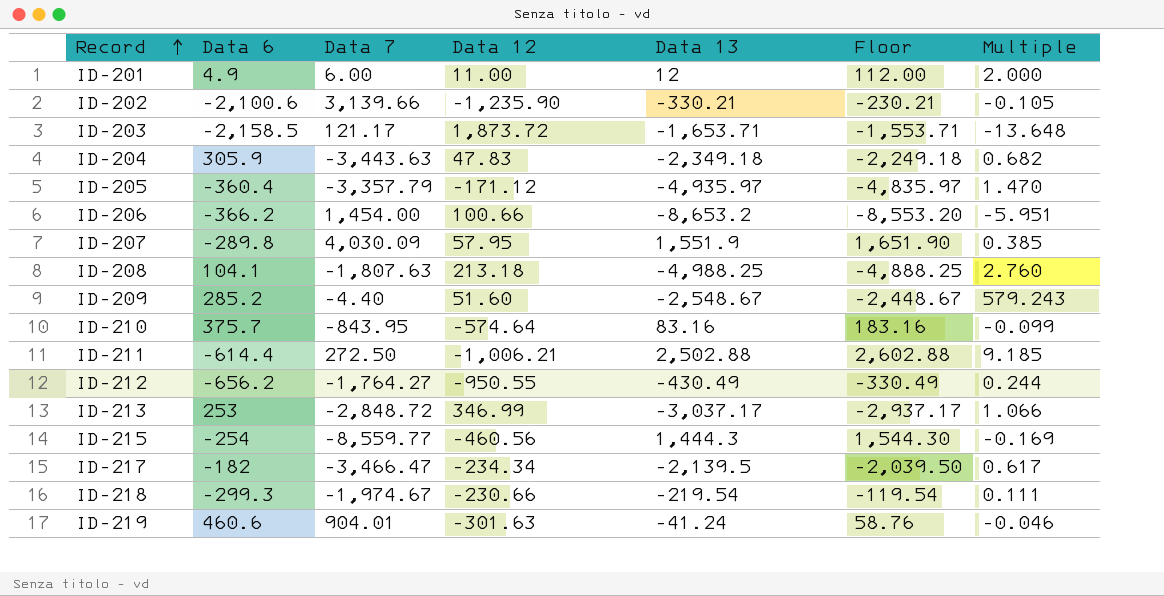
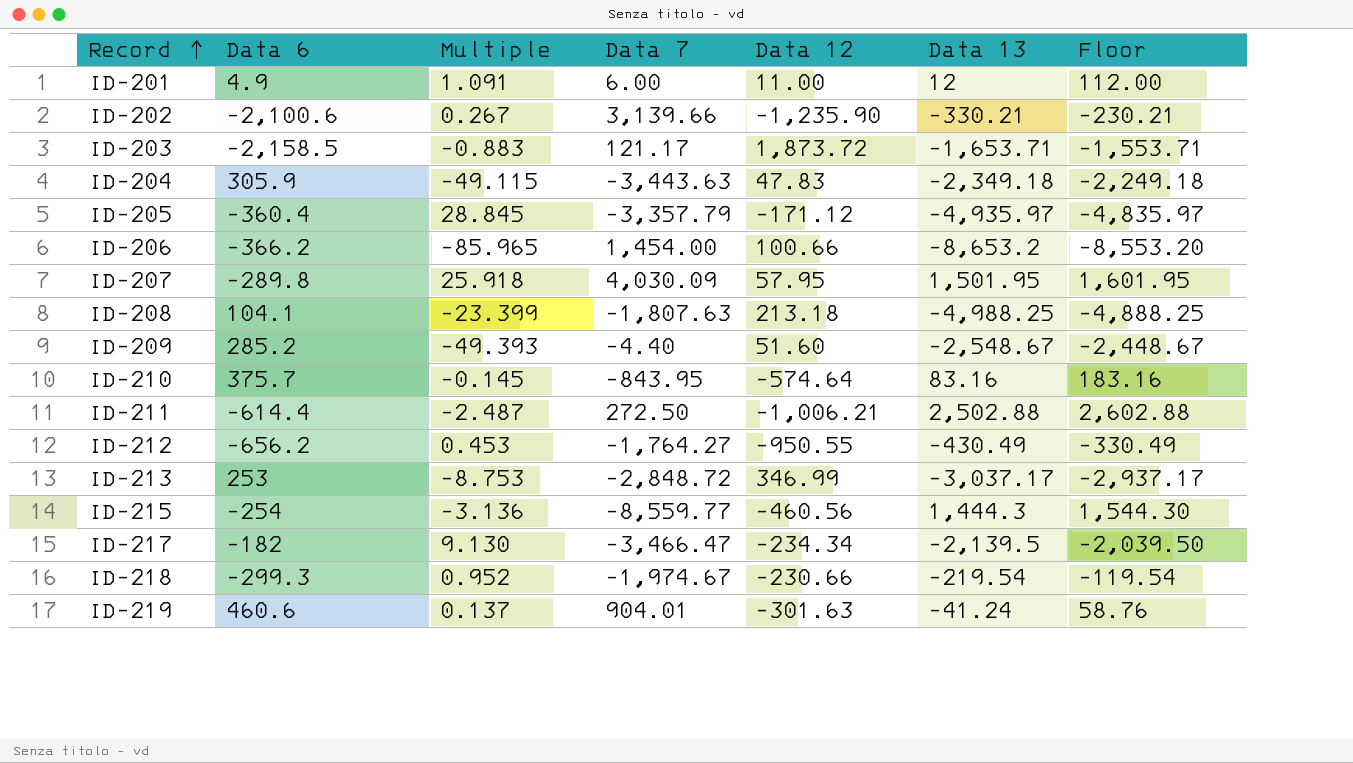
column Multiple | formula: [Data 13] / [Data 7] -> [Data 13] / [Data 12]
column Multiple | position: 7 -> 3
ID-207 | Data 13: 1,551.9 -> 1,501.95
ID-207 | Floor: 1,651.90 -> 1,601.95

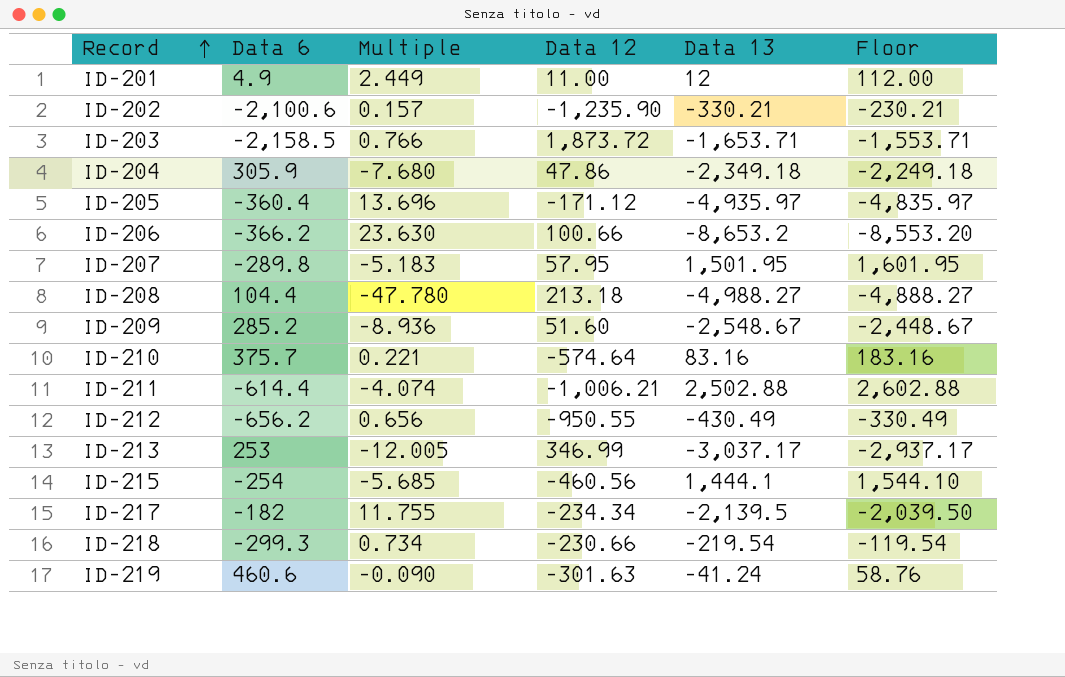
column Data 7 | position: 4 -> none
column Multiple | formula: [Data 13] / [Data 12] -> [Data 13] / [Data 6]
ID-204 | Data 12: 47.83 -> 47.86
ID-208 | Data 6: 104.1 -> 104.4
ID-208 | Data 13: -4,988.25 -> -4,988.27
ID-208 | Floor: -4,888.25 -> -4,888.27
ID-215 | Data 13: 1,444.3 -> 1,444.1
ID-215 | Floor: 1,544.30 -> 1,544.10

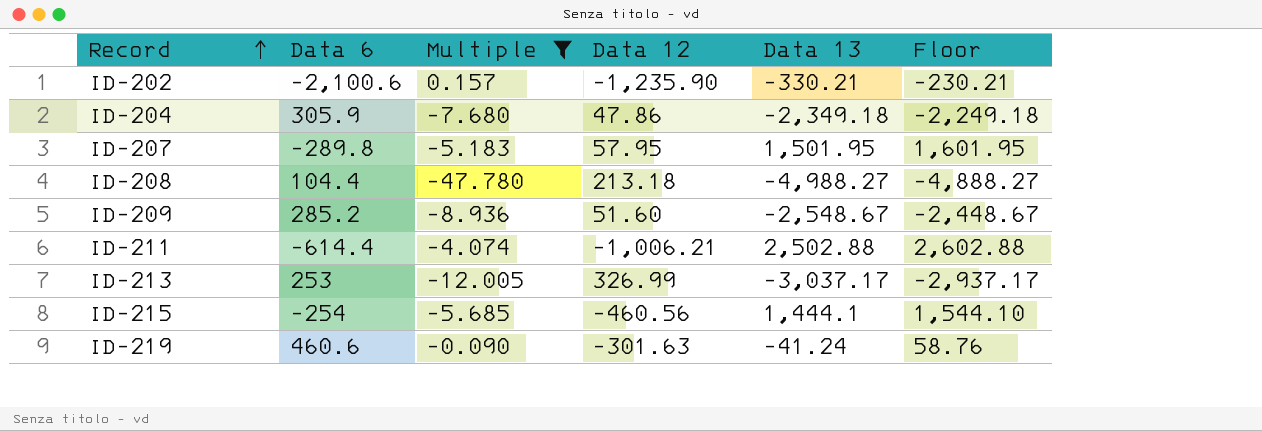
filter: none -> Multiple <= 0.157
ID-213 | Data 12: 346.99 -> 326.99

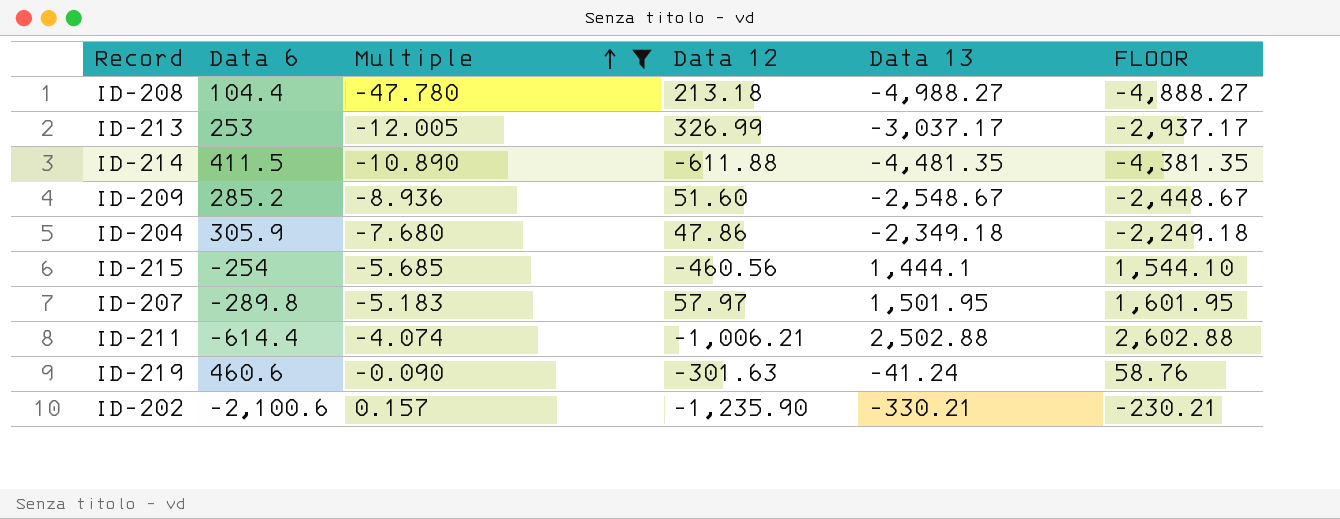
row order: Record ascending -> Multiple ascending
column name: Floor -> FLOOR
row ID-214: none -> 411.5 | -10.890 | -611.88 | -4,481.35 | -4,381.35
ID-207 | Data 12: 57.95 -> 57.97

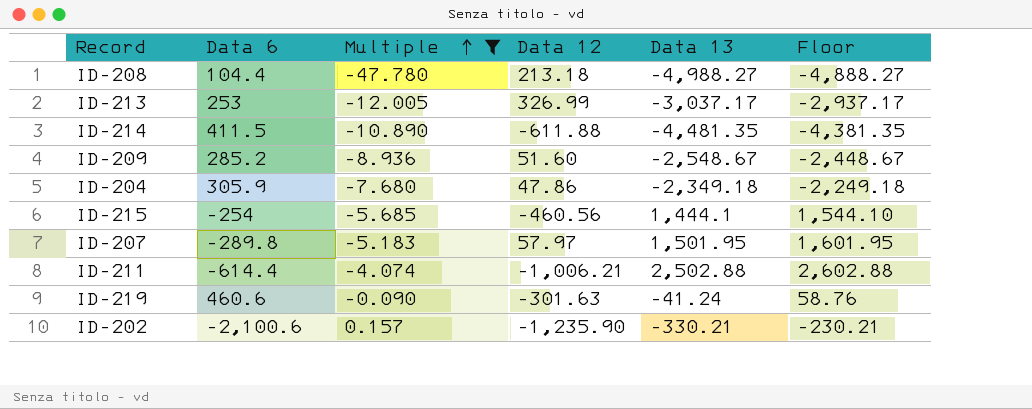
column name: FLOOR -> Floor

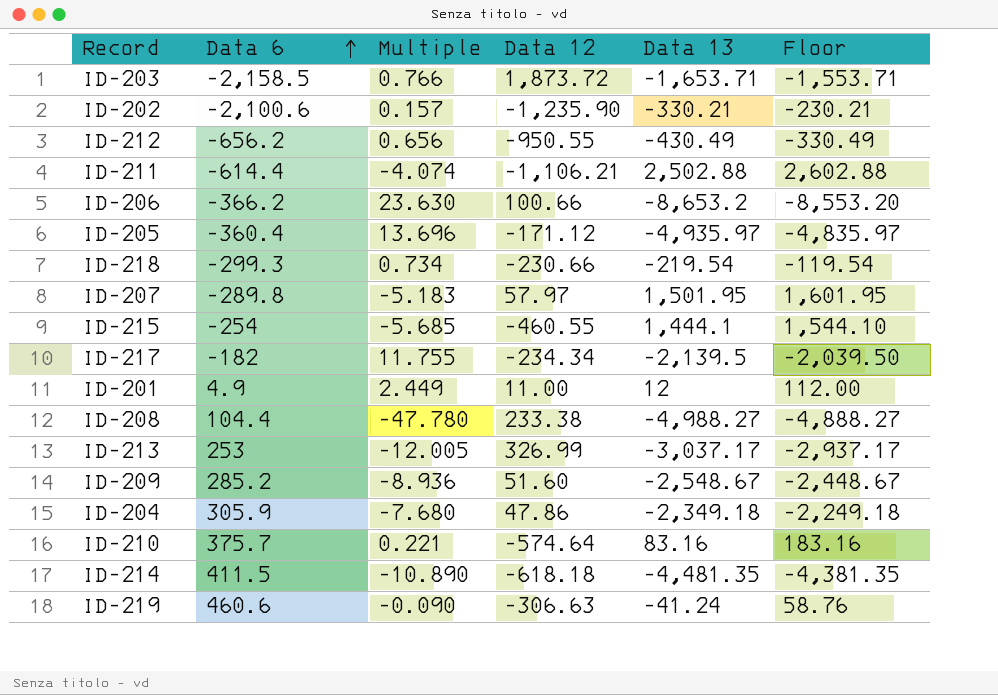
filter: Multiple <= 0.157 -> none
row order: Multiple ascending -> Data 6 ascending
ID-211 | Data 12: -1,006.21 -> -1,106.21
ID-215 | Data 12: -460.56 -> -460.55
ID-208 | Data 12: 213.18 -> 233.38
ID-214 | Data 12: -611.88 -> -618.18
ID-219 | Data 12: -301.63 -> -306.63

